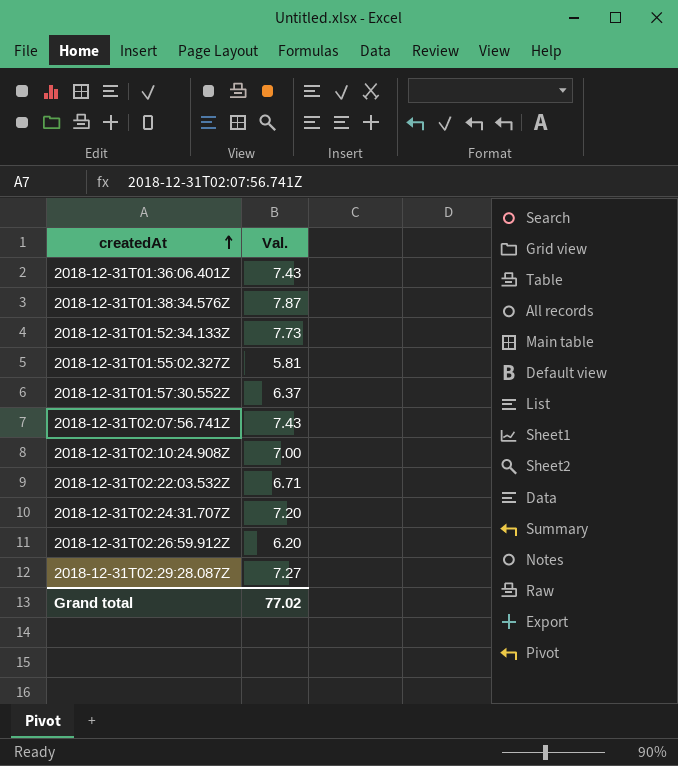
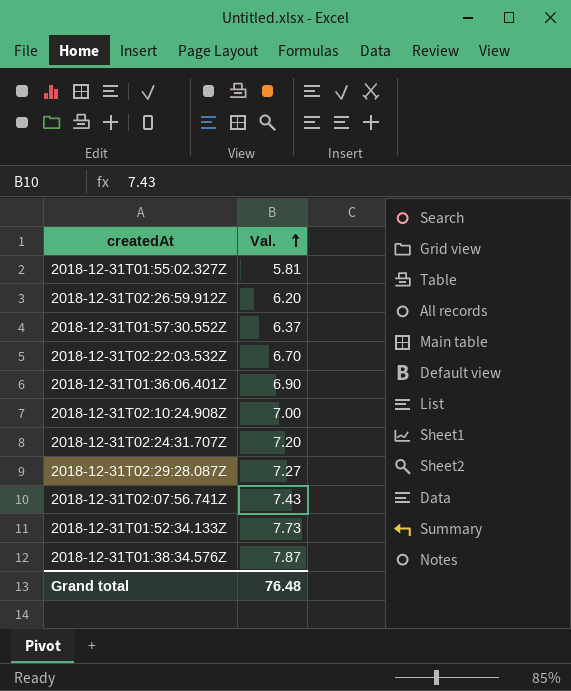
row order: createdAt ascending -> Val. ascending
2018-12-31T02:22:03.532Z | Val.: 6.71 -> 6.70
2018-12-31T01:36:06.401Z | Val.: 7.43 -> 6.90
Grand total | Val.: 77.02 -> 76.48

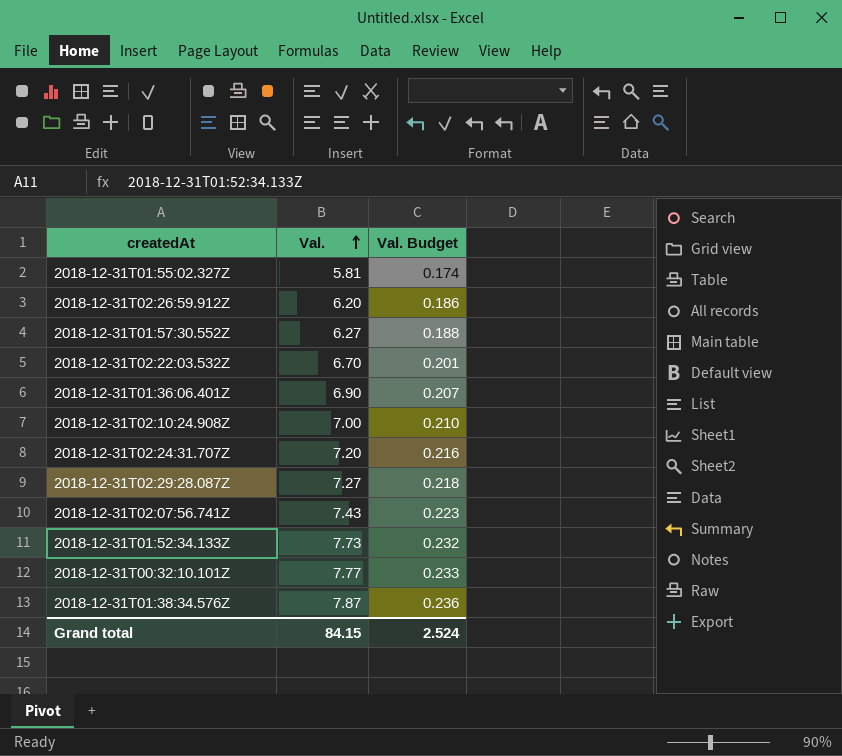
column Val. Budget | formula: none -> [Val.] * 0.03
2018-12-31T01:57:30.552Z | Val.: 6.37 -> 6.27
row 2018-12-31T00:32:10.101Z: none -> 7.77 | 0.233
Grand total | Val.: 76.48 -> 84.15

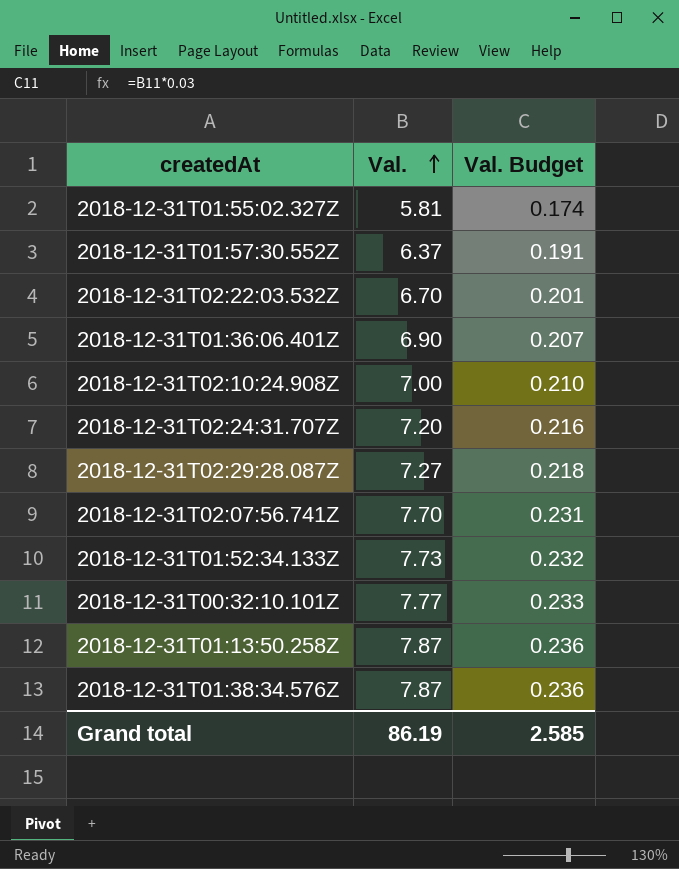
row 2018-12-31T02:26:59.912Z: 6.20 | 0.186 -> none
2018-12-31T01:57:30.552Z | Val.: 6.27 -> 6.37
2018-12-31T01:57:30.552Z | Val. Budget: 0.188 -> 0.191
2018-12-31T02:07:56.741Z | Val.: 7.43 -> 7.70
2018-12-31T02:07:56.741Z | Val. Budget: 0.223 -> 0.231
row 2018-12-31T01:13:50.258Z: none -> 7.87 | 0.236
Grand total | Val.: 84.15 -> 86.19
Grand total | Val. Budget: 2.524 -> 2.585

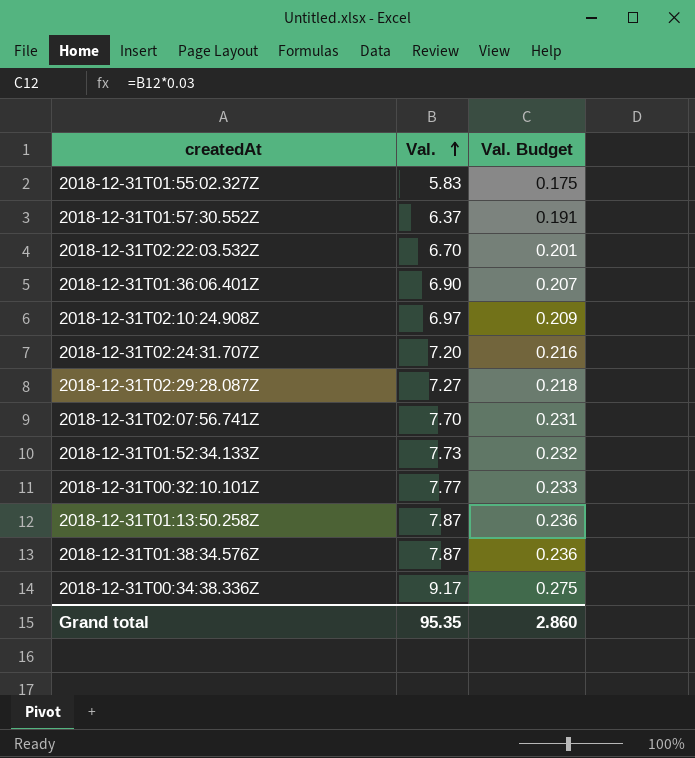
2018-12-31T01:55:02.327Z | Val.: 5.81 -> 5.83
2018-12-31T01:55:02.327Z | Val. Budget: 0.174 -> 0.175
2018-12-31T02:10:24.908Z | Val.: 7.00 -> 6.97
2018-12-31T02:10:24.908Z | Val. Budget: 0.210 -> 0.209
row 2018-12-31T00:34:38.336Z: none -> 9.17 | 0.275
Grand total | Val.: 86.19 -> 95.35
Grand total | Val. Budget: 2.585 -> 2.860

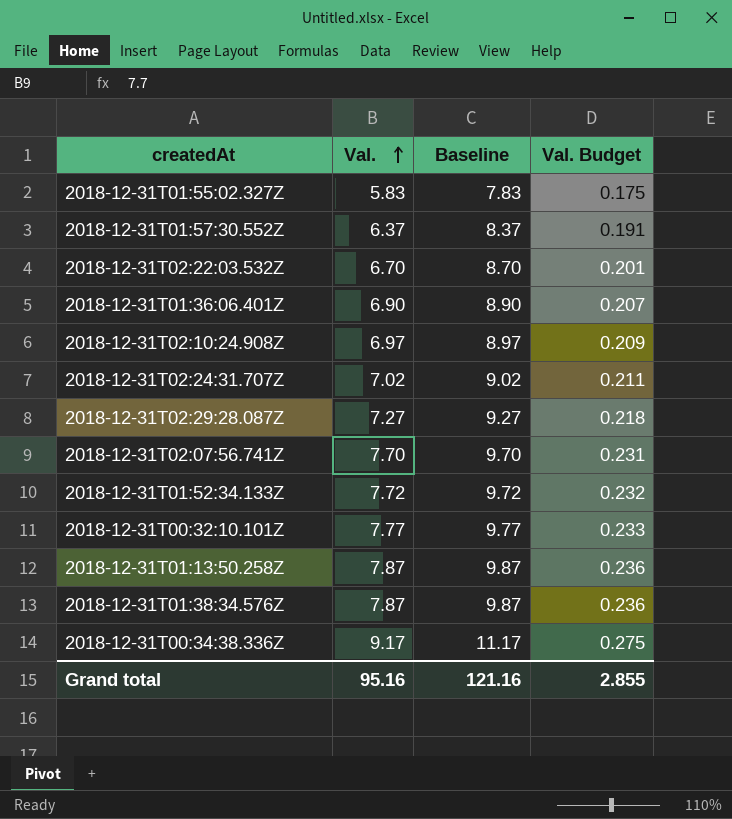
column Baseline | formula: none -> [Val.] + 2
2018-12-31T02:24:31.707Z | Val.: 7.20 -> 7.02
2018-12-31T02:24:31.707Z | Val. Budget: 0.216 -> 0.211
2018-12-31T01:52:34.133Z | Val.: 7.73 -> 7.72
Grand total | Val.: 95.35 -> 95.16
Grand total | Val. Budget: 2.860 -> 2.855

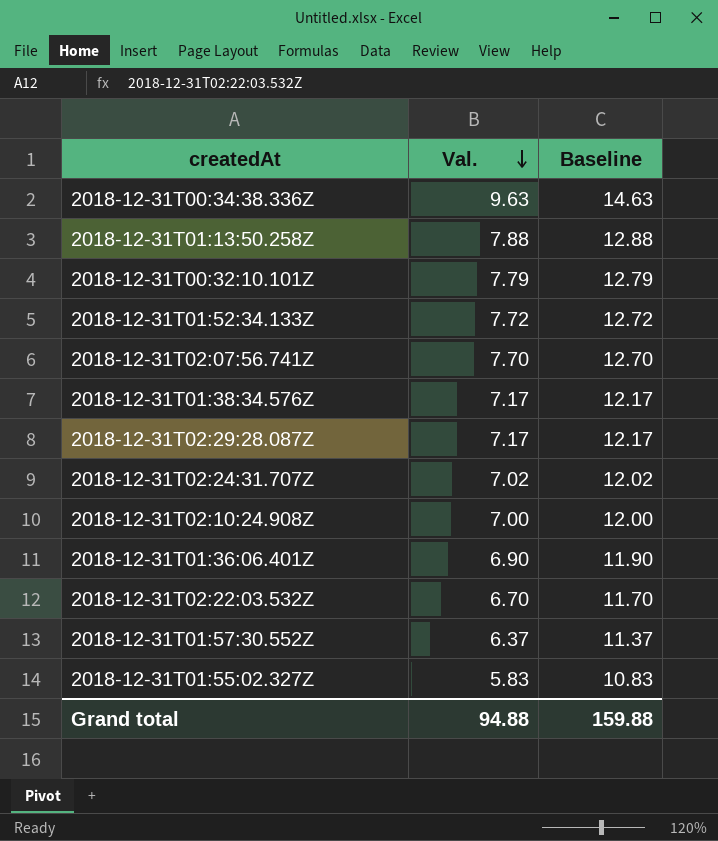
row order: Val. ascending -> Val. descending
column Val. Budget | formula: [Val.] * 0.03 -> none
column Baseline | formula: [Val.] + 2 -> [Val.] + 5
2018-12-31T00:34:38.336Z | Val.: 9.17 -> 9.63
2018-12-31T01:13:50.258Z | Val.: 7.87 -> 7.88
2018-12-31T00:32:10.101Z | Val.: 7.77 -> 7.79
2018-12-31T01:38:34.576Z | Val.: 7.87 -> 7.17
2018-12-31T02:29:28.087Z | Val.: 7.27 -> 7.17
2018-12-31T02:10:24.908Z | Val.: 6.97 -> 7.00
Grand total | Val.: 95.16 -> 94.88
Grand total | Baseline: 121.16 -> 159.88

